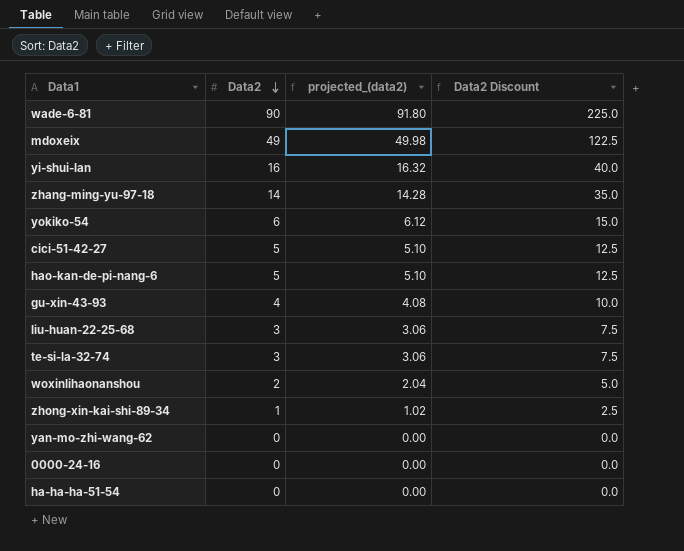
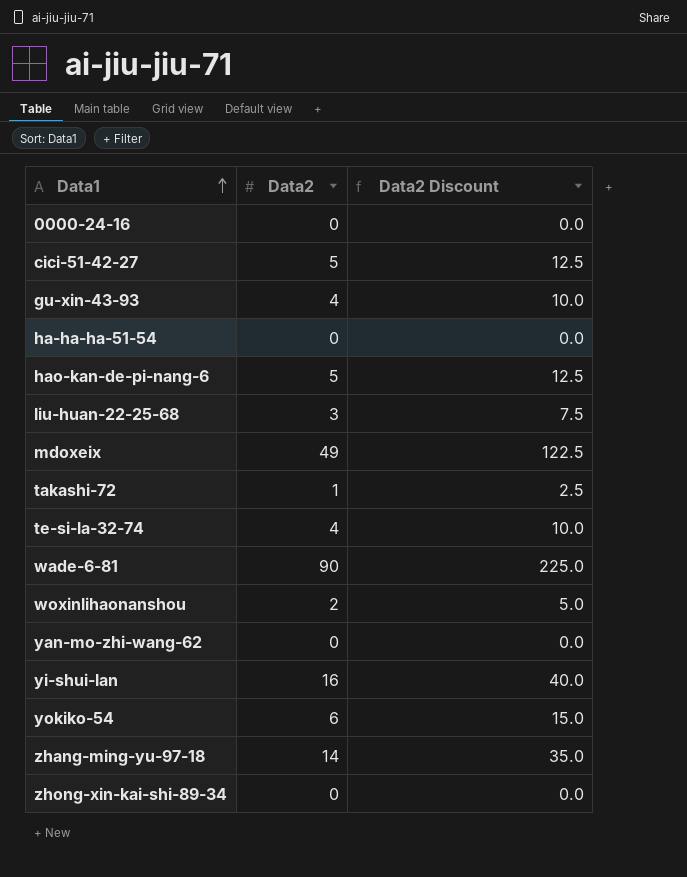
row order: Data2 descending -> Data1 ascending
column projected_(data2) | formula: [Data2] * 1.02 -> none
row takashi-72: none -> 1 | 2.5
te-si-la-32-74 | Data2: 3 -> 4
te-si-la-32-74 | Data2 Discount: 7.5 -> 10.0
zhong-xin-kai-shi-89-34 | Data2: 1 -> 0
zhong-xin-kai-shi-89-34 | Data2 Discount: 2.5 -> 0.0

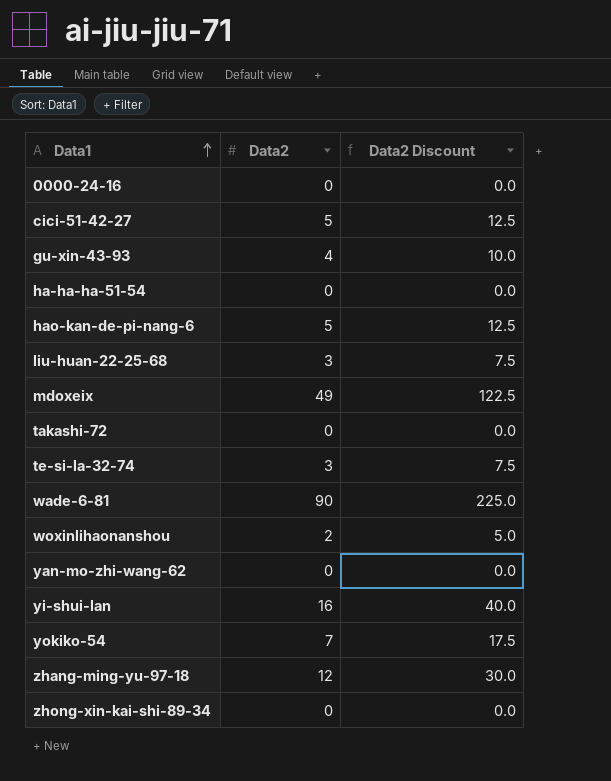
takashi-72 | Data2: 1 -> 0
takashi-72 | Data2 Discount: 2.5 -> 0.0
te-si-la-32-74 | Data2: 4 -> 3
te-si-la-32-74 | Data2 Discount: 10.0 -> 7.5
yokiko-54 | Data2: 6 -> 7
yokiko-54 | Data2 Discount: 15.0 -> 17.5
zhang-ming-yu-97-18 | Data2: 14 -> 12
zhang-ming-yu-97-18 | Data2 Discount: 35.0 -> 30.0

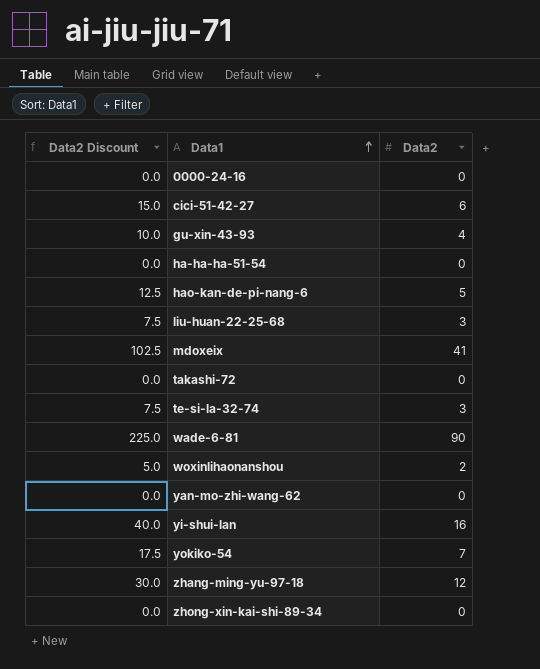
column Data2 Discount | position: 3 -> 1
cici-51-42-27 | Data2 Discount: 12.5 -> 15.0
cici-51-42-27 | Data2: 5 -> 6
mdoxeix | Data2 Discount: 122.5 -> 102.5
mdoxeix | Data2: 49 -> 41

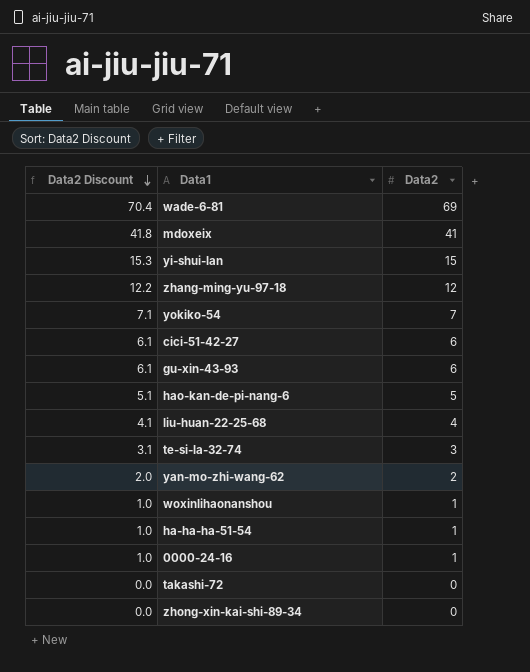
row order: Data1 ascending -> Data2 Discount descending
column Data2 Discount | formula: [Data2] * 2.5 -> [Data2] * 1.02
wade-6-81 | Data2: 90 -> 69
yi-shui-lan | Data2: 16 -> 15
gu-xin-43-93 | Data2: 4 -> 6
liu-huan-22-25-68 | Data2: 3 -> 4
yan-mo-zhi-wang-62 | Data2: 0 -> 2
woxinlihaonanshou | Data2: 2 -> 1
ha-ha-ha-51-54 | Data2: 0 -> 1
0000-24-16 | Data2: 0 -> 1

